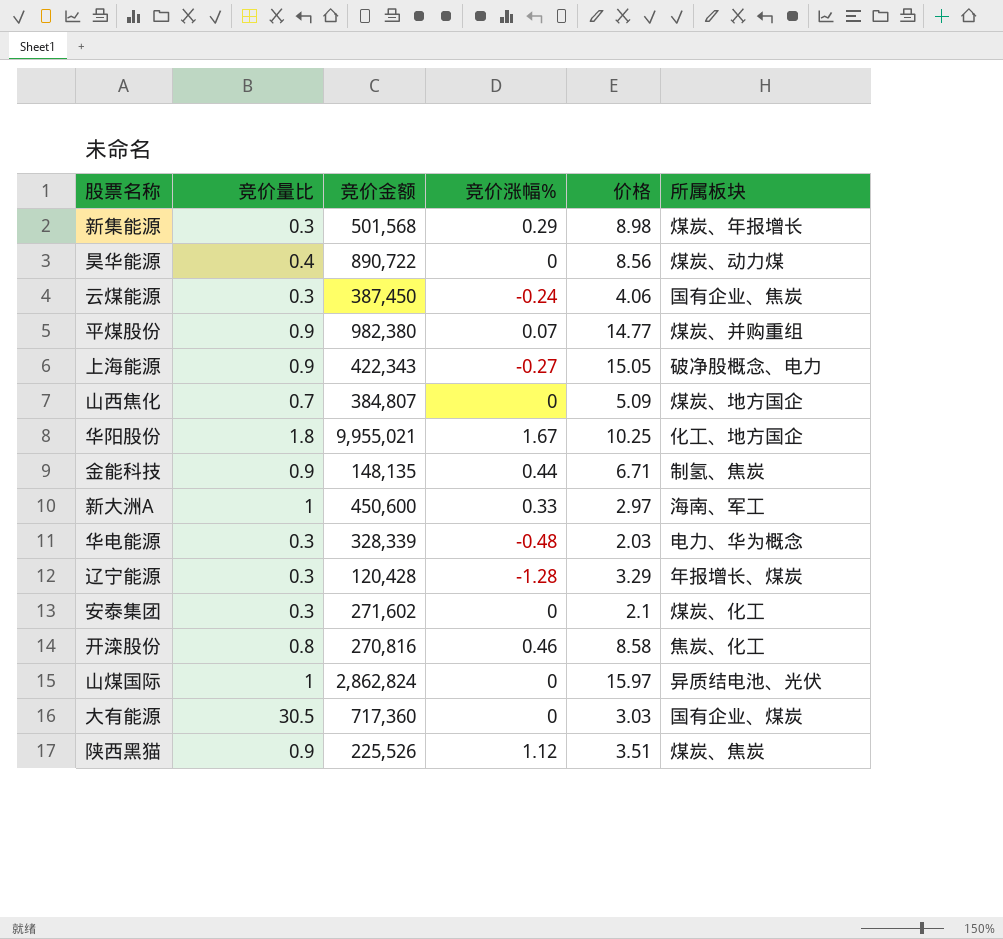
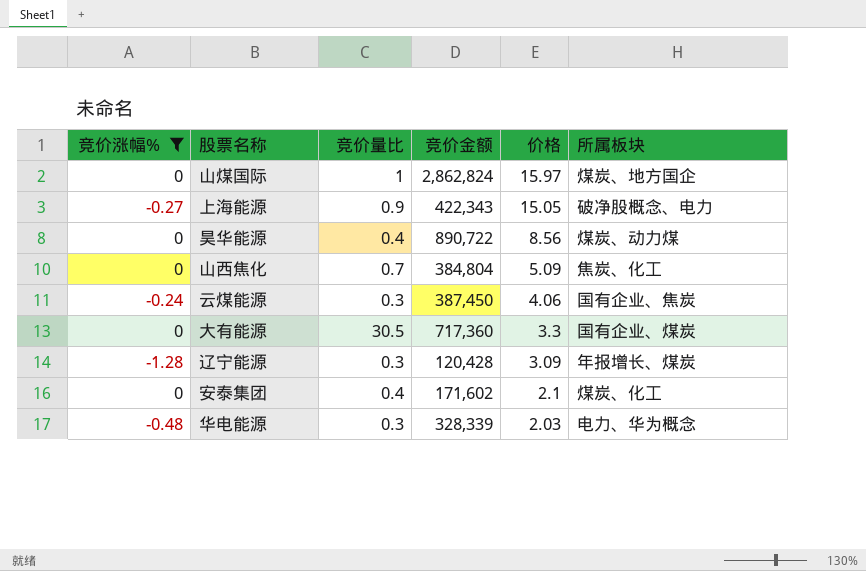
filter: none -> 竞价涨幅% <= 0
row order: none -> 价格 descending
column 竞价涨幅% | position: 4 -> 1
山煤国际 | 所属板块: 异质结电池、光伏 -> 煤炭、地方国企
山西焦化 | 竞价金额: 384,807 -> 384,804
山西焦化 | 所属板块: 煤炭、地方国企 -> 焦炭、化工
大有能源 | 价格: 3.03 -> 3.3
辽宁能源 | 价格: 3.29 -> 3.09
安泰集团 | 竞价量比: 0.3 -> 0.4
安泰集团 | 竞价金额: 271,602 -> 171,602

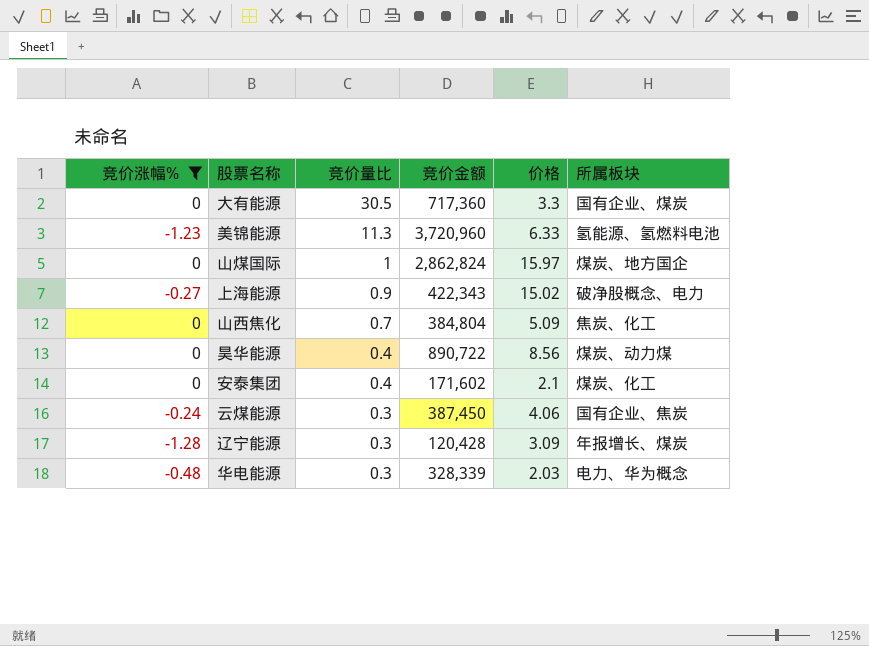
row order: 价格 descending -> 竞价量比 descending
row 美锦能源: none -> -1.23 | 11.3 | 3,720,960 | 6.33 | 氢能源、氢燃料电池
上海能源 | 价格: 15.05 -> 15.02

